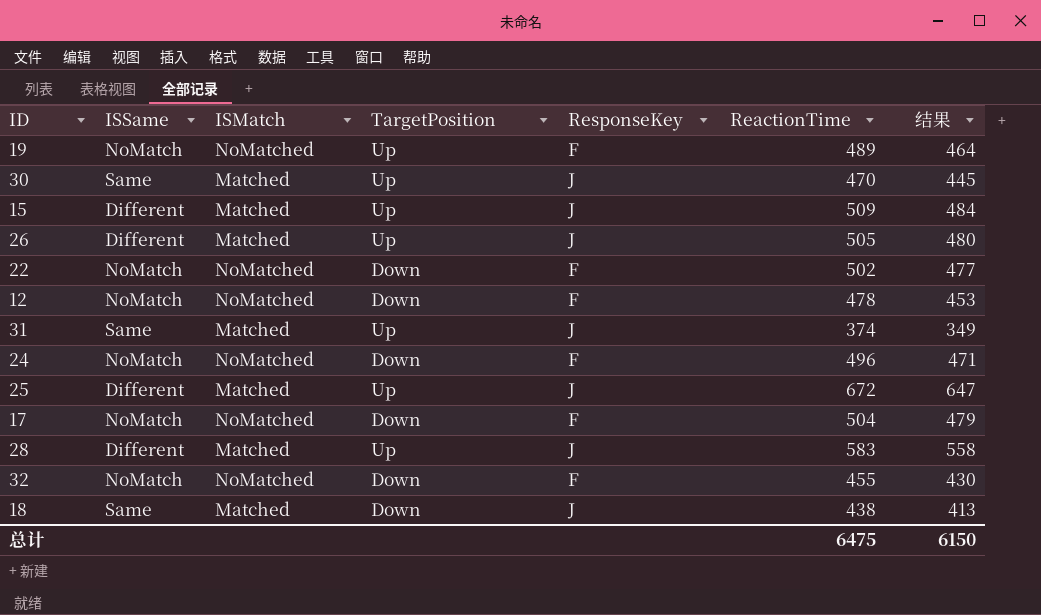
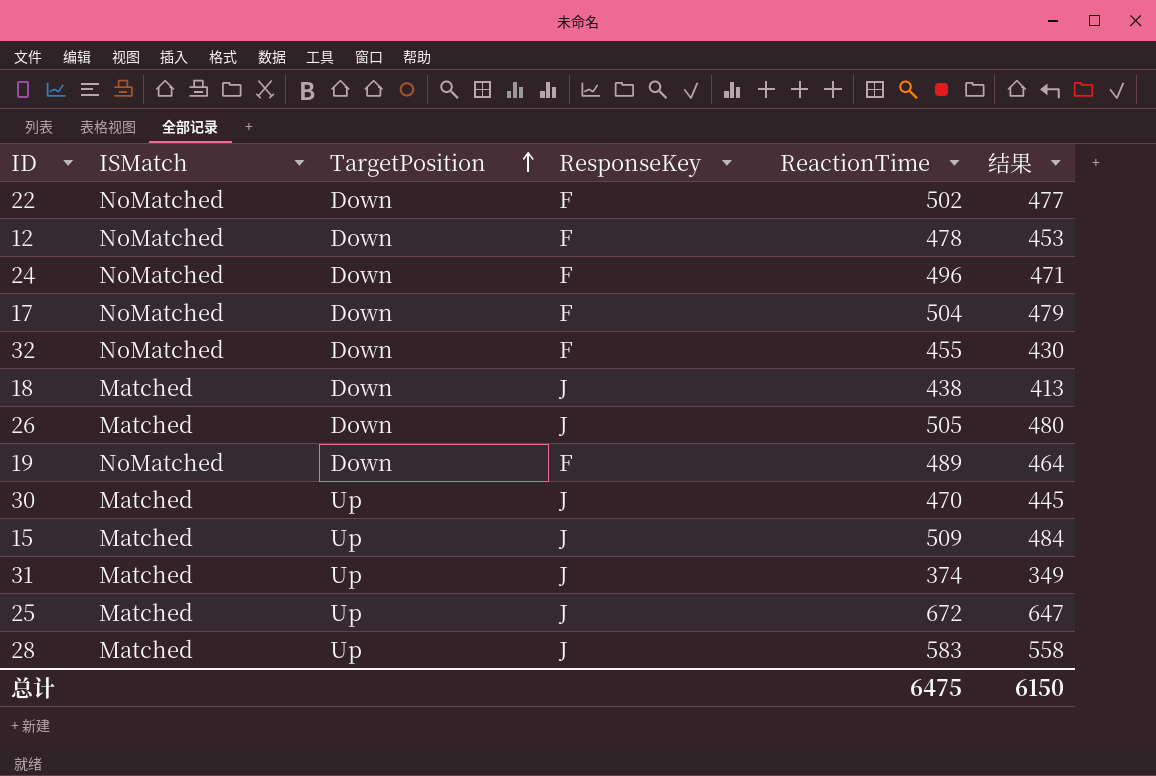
row order: none -> TargetPosition ascending
column ISSame | position: 2 -> none
26 | TargetPosition: Up -> Down
19 | TargetPosition: Up -> Down

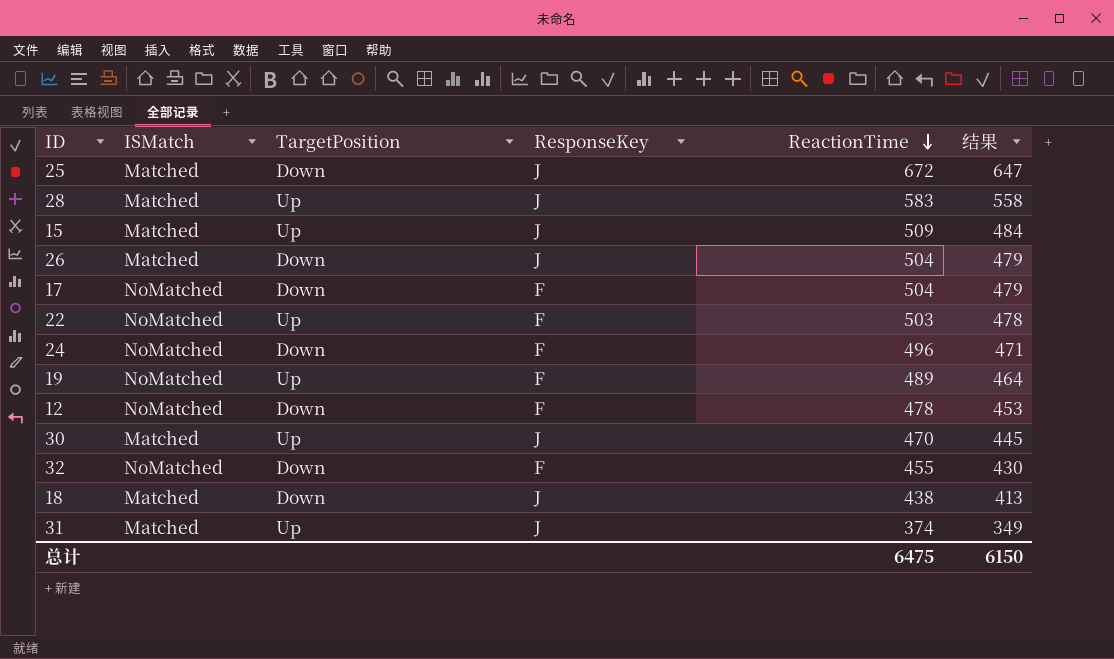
row order: TargetPosition ascending -> ReactionTime descending
25 | TargetPosition: Up -> Down
26 | ReactionTime: 505 -> 504
26 | 结果: 480 -> 479
22 | TargetPosition: Down -> Up
22 | ReactionTime: 502 -> 503
22 | 结果: 477 -> 478
19 | TargetPosition: Down -> Up

